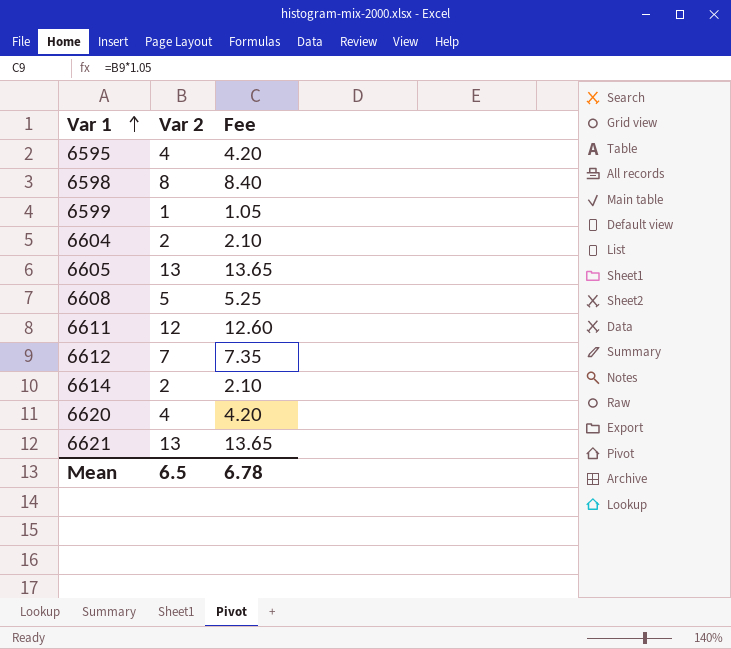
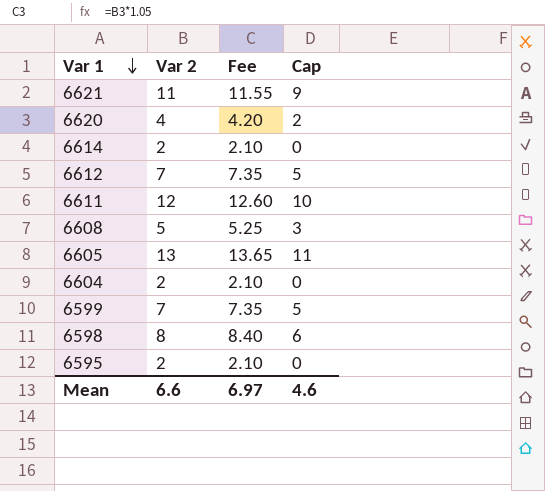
row order: Var 1 ascending -> Var 1 descending
column Cap | formula: none -> [Var 2] - 2
6621 | Var 2: 13 -> 11
6621 | Fee: 13.65 -> 11.55
6599 | Var 2: 1 -> 7
6599 | Fee: 1.05 -> 7.35
6595 | Var 2: 4 -> 2
6595 | Fee: 4.20 -> 2.10
Mean | Var 2: 6.5 -> 6.6
Mean | Fee: 6.78 -> 6.97

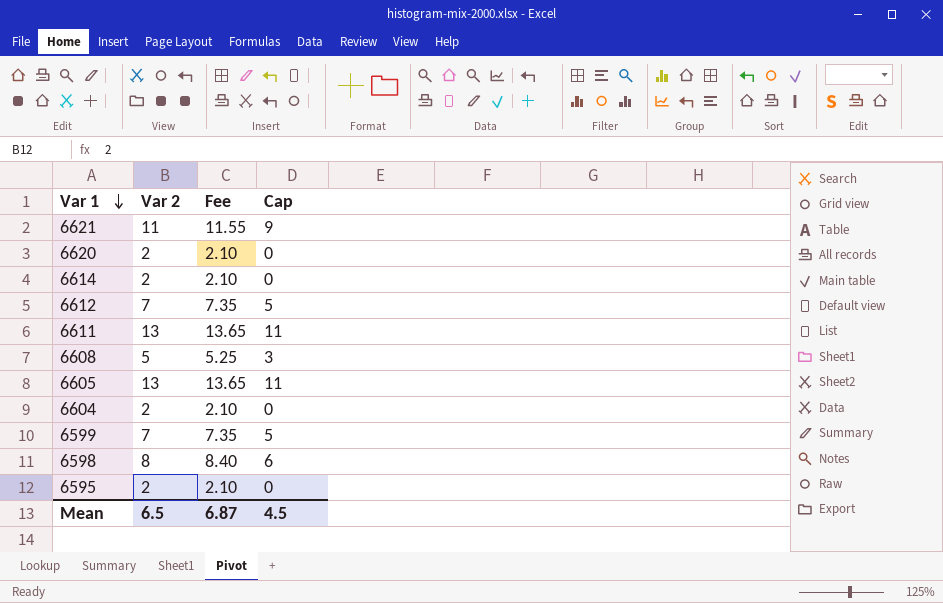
6620 | Var 2: 4 -> 2
6620 | Fee: 4.20 -> 2.10
6620 | Cap: 2 -> 0
6611 | Var 2: 12 -> 13
6611 | Fee: 12.60 -> 13.65
6611 | Cap: 10 -> 11
Mean | Var 2: 6.6 -> 6.5
Mean | Fee: 6.97 -> 6.87
Mean | Cap: 4.6 -> 4.5

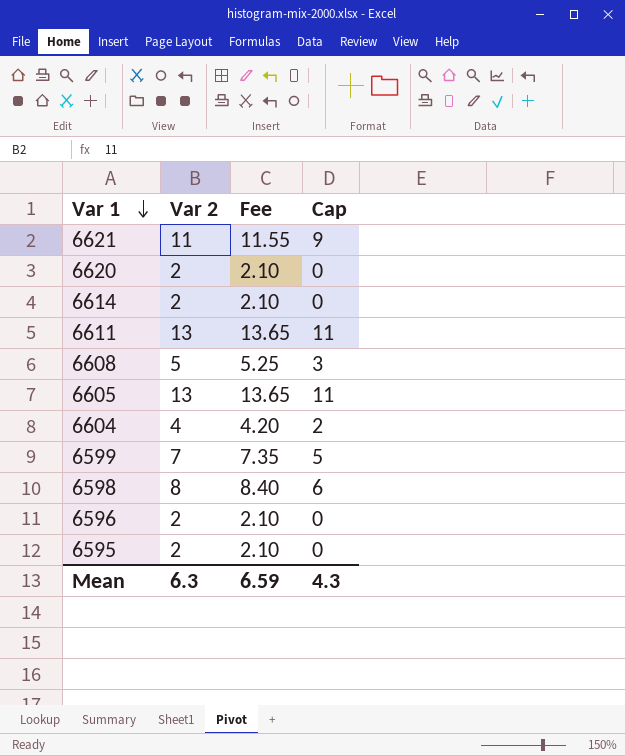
row 6612: 7 | 7.35 | 5 -> none
6604 | Var 2: 2 -> 4
6604 | Fee: 2.10 -> 4.20
6604 | Cap: 0 -> 2
row 6596: none -> 2 | 2.10 | 0
Mean | Var 2: 6.5 -> 6.3
Mean | Fee: 6.87 -> 6.59
Mean | Cap: 4.5 -> 4.3

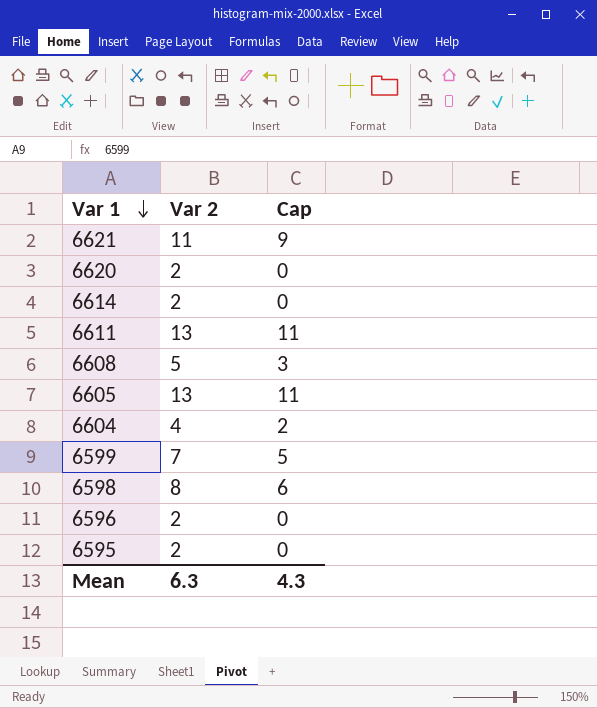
column Fee | formula: [Var 2] * 1.05 -> none

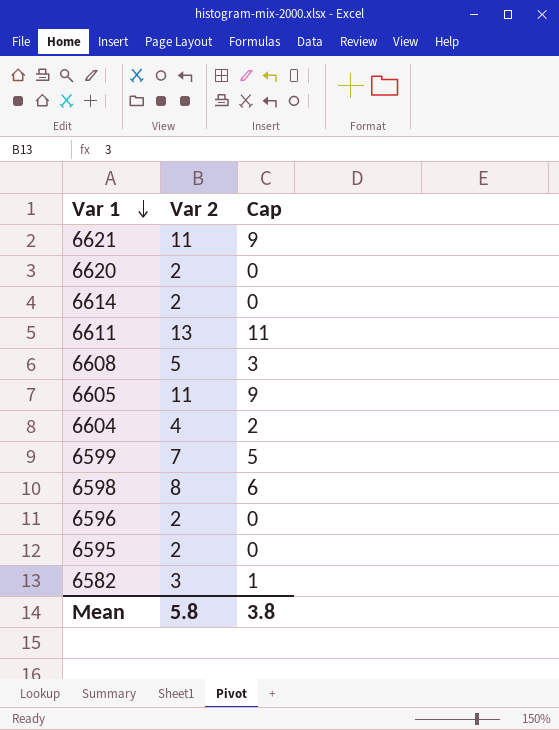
6605 | Var 2: 13 -> 11
6605 | Cap: 11 -> 9
row 6582: none -> 3 | 1
Mean | Var 2: 6.3 -> 5.8
Mean | Cap: 4.3 -> 3.8

